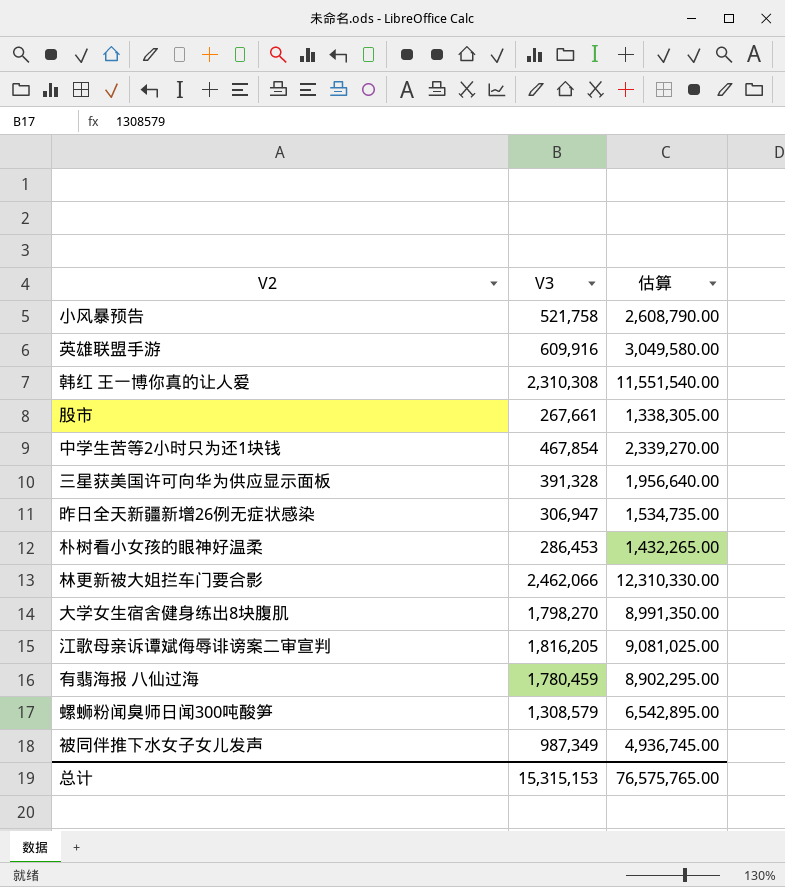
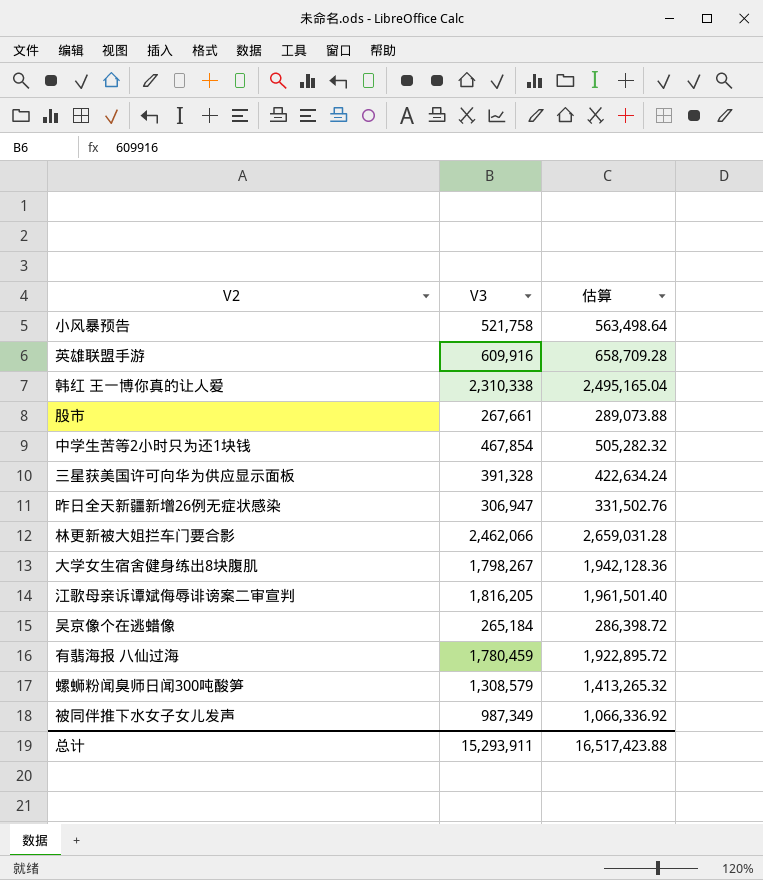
column 估算 | formula: [V3] * 5 -> [V3] * 1.08
row 朴树看小女孩的眼神好温柔: 286,453 | 1,432,265.00 -> none
韩红 王一博你真的让人爱 | V3: 2,310,308 -> 2,310,338
大学女生宿舍健身练出8块腹肌 | V3: 1,798,270 -> 1,798,267
row 吴京像个在逃蜡像: none -> 265,184 | 286,398.72
总计 | V3: 15,315,153 -> 15,293,911
总计 | 估算: 76,575,765.00 -> 16,517,423.88

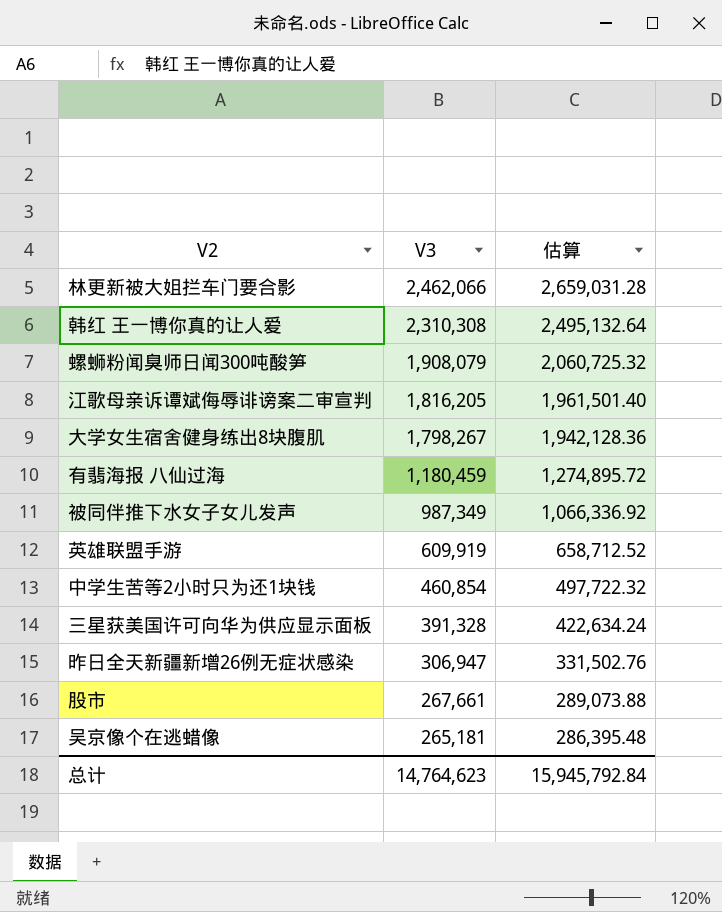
row order: none -> V3 descending
row 小风暴预告: 521,758 | 563,498.64 -> none
韩红 王一博你真的让人爱 | V3: 2,310,338 -> 2,310,308
韩红 王一博你真的让人爱 | 估算: 2,495,165.04 -> 2,495,132.64
螺蛳粉闻臭师日闻300吨酸笋 | V3: 1,308,579 -> 1,908,079
螺蛳粉闻臭师日闻300吨酸笋 | 估算: 1,413,265.32 -> 2,060,725.32
有翡海报 八仙过海 | V3: 1,780,459 -> 1,180,459
有翡海报 八仙过海 | 估算: 1,922,895.72 -> 1,274,895.72
英雄联盟手游 | V3: 609,916 -> 609,919
英雄联盟手游 | 估算: 658,709.28 -> 658,712.52
中学生苦等2小时只为还1块钱 | V3: 467,854 -> 460,854
中学生苦等2小时只为还1块钱 | 估算: 505,282.32 -> 497,722.32
吴京像个在逃蜡像 | V3: 265,184 -> 265,181
吴京像个在逃蜡像 | 估算: 286,398.72 -> 286,395.48
总计 | V3: 15,293,911 -> 14,764,623
总计 | 估算: 16,517,423.88 -> 15,945,792.84

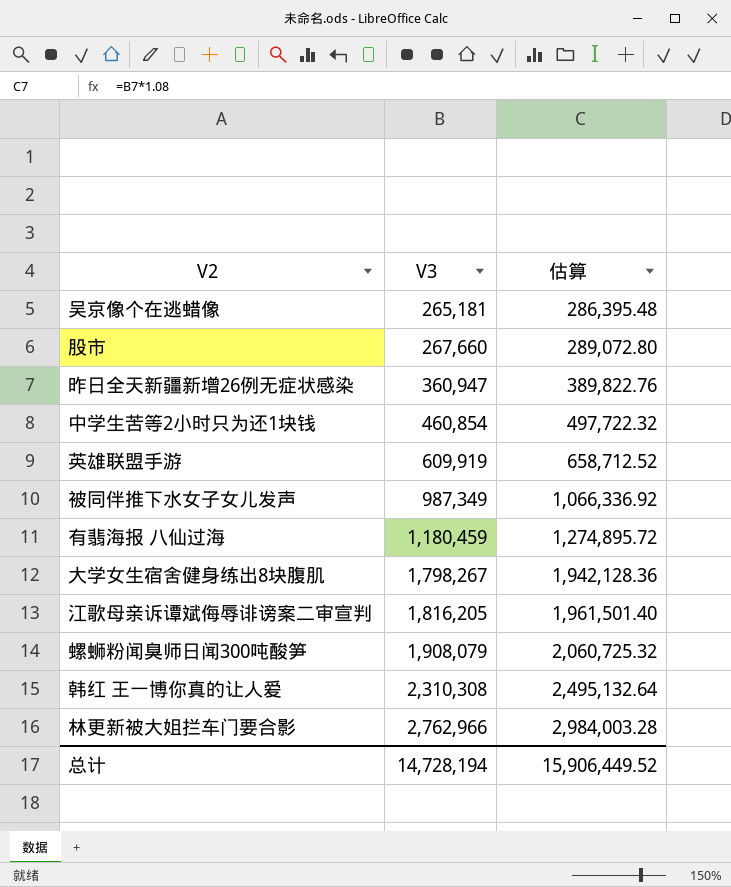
row order: V3 descending -> V3 ascending
row 三星获美国许可向华为供应显示面板: 391,328 | 422,634.24 -> none
股市 | V3: 267,661 -> 267,660
股市 | 估算: 289,073.88 -> 289,072.80
昨日全天新疆新增26例无症状感染 | V3: 306,947 -> 360,947
昨日全天新疆新增26例无症状感染 | 估算: 331,502.76 -> 389,822.76
林更新被大姐拦车门要合影 | V3: 2,462,066 -> 2,762,966
林更新被大姐拦车门要合影 | 估算: 2,659,031.28 -> 2,984,003.28
总计 | V3: 14,764,623 -> 14,728,194
总计 | 估算: 15,945,792.84 -> 15,906,449.52

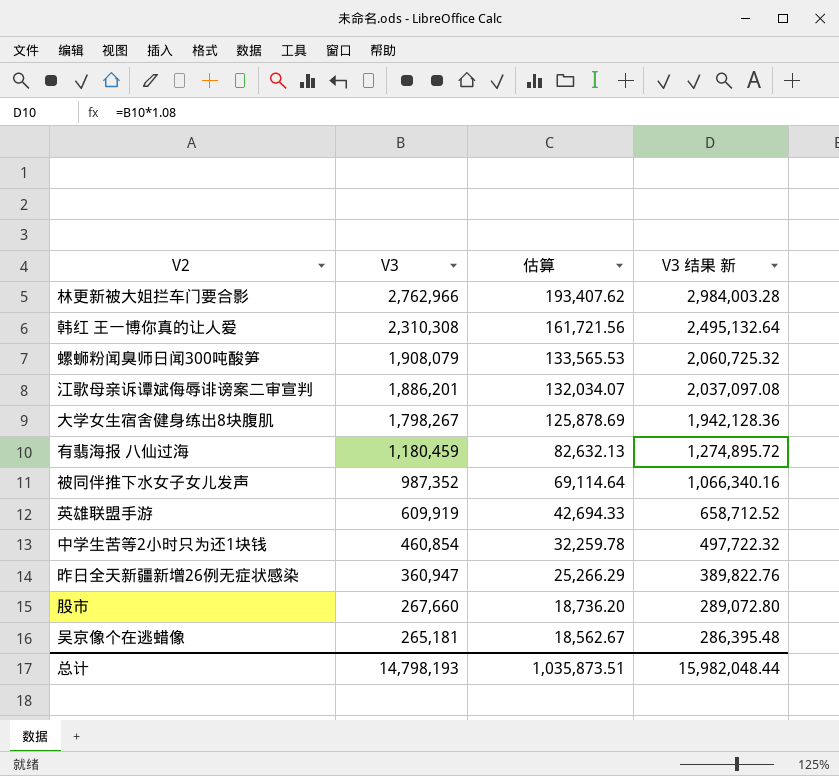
row order: V3 ascending -> V3 descending
column 估算 | formula: [V3] * 1.08 -> [V3] * 0.07
column V3 结果 新 | formula: none -> [V3] * 1.08
江歌母亲诉谭斌侮辱诽谤案二审宣判 | V3: 1,816,205 -> 1,886,201
被同伴推下水女子女儿发声 | V3: 987,349 -> 987,352
总计 | V3: 14,728,194 -> 14,798,193
总计 | 估算: 15,906,449.52 -> 1,035,873.51

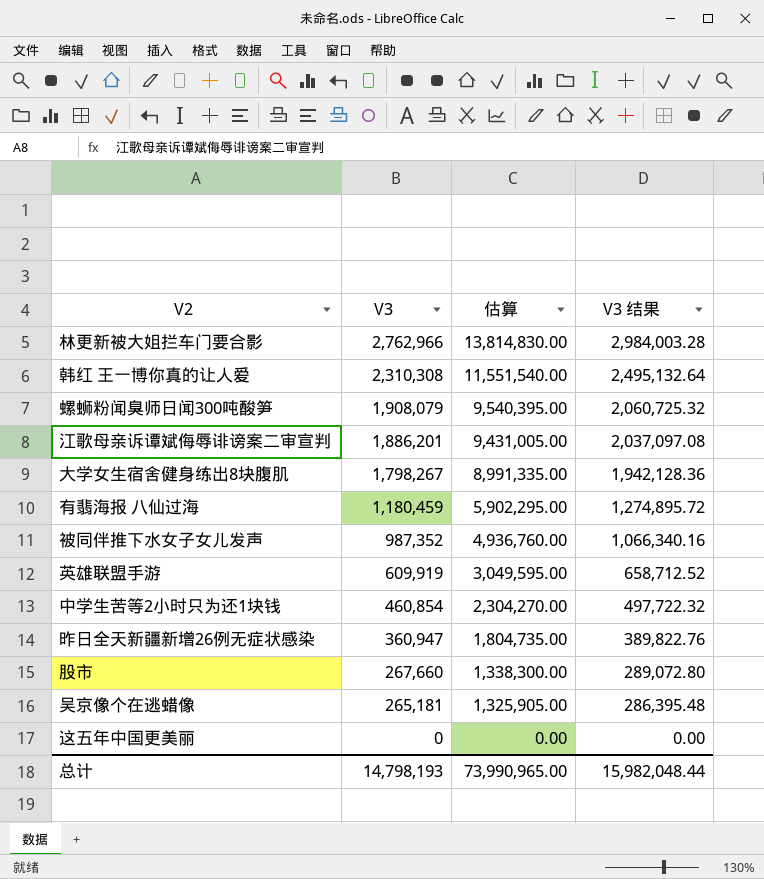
column 估算 | formula: [V3] * 0.07 -> [V3] * 5
column name: V3 结果 新 -> V3 结果
row 这五年中国更美丽: none -> 0 | 0.00 | 0.00
总计 | 估算: 1,035,873.51 -> 73,990,965.00

